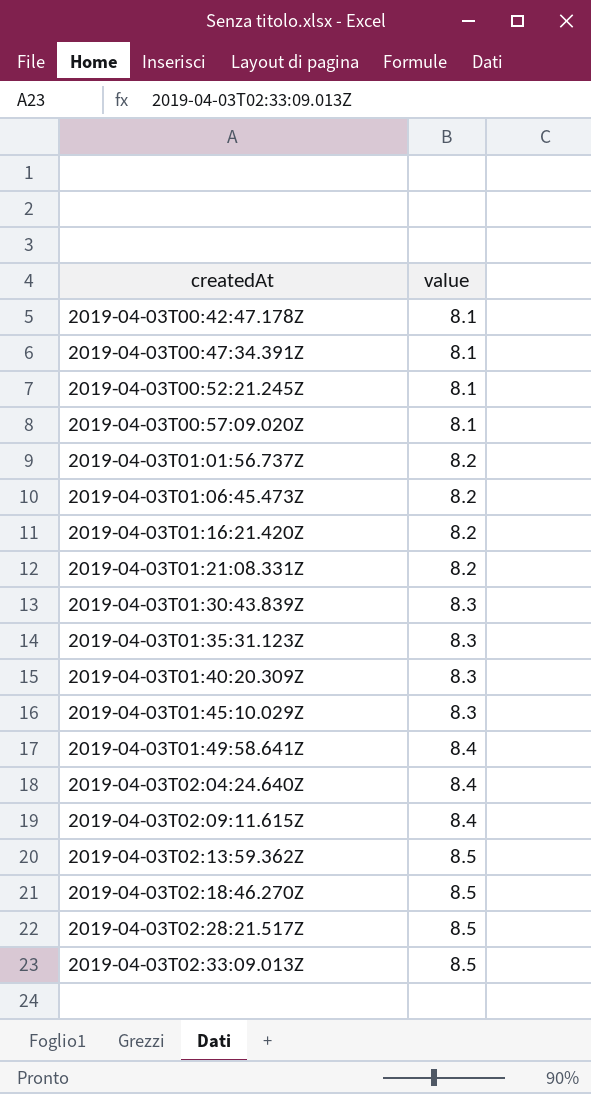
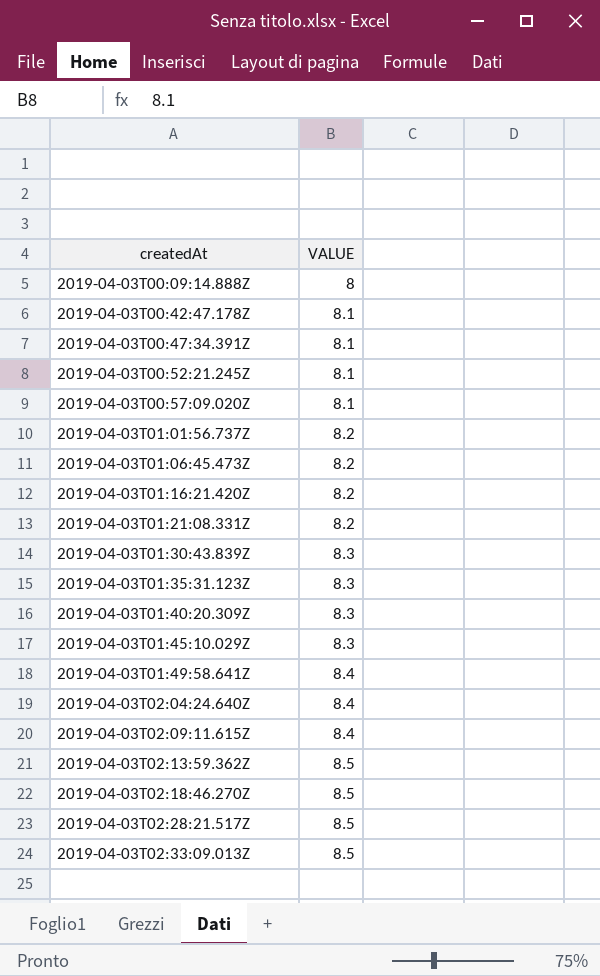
column name: value -> VALUE
row 2019-04-03T00:09:14.888Z: none -> 8

